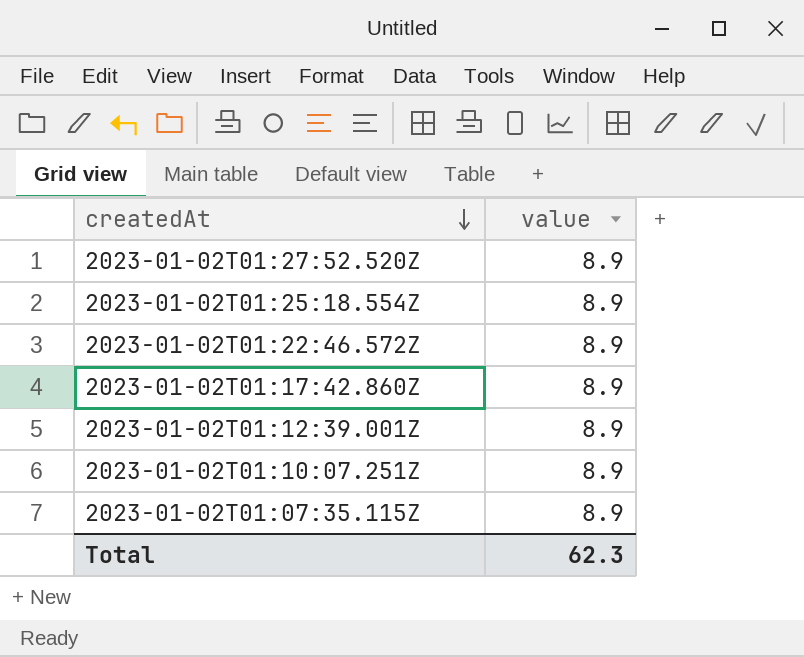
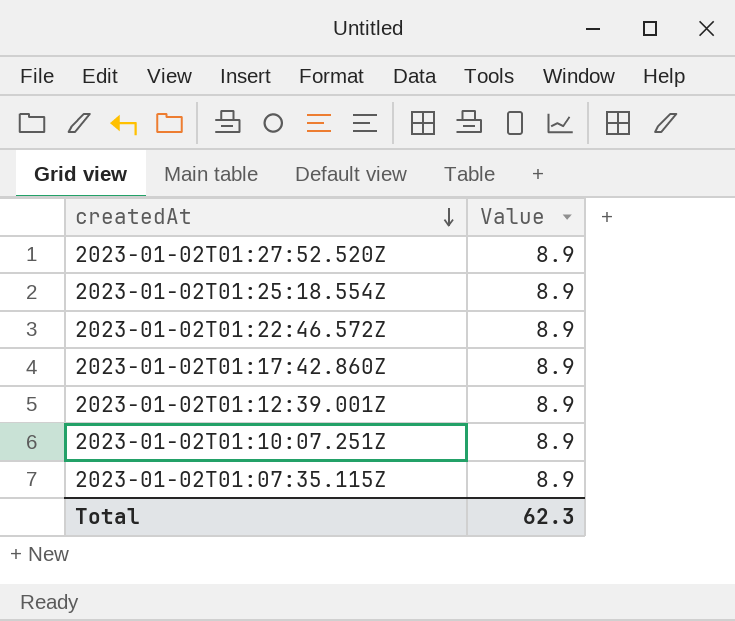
column name: value -> Value

